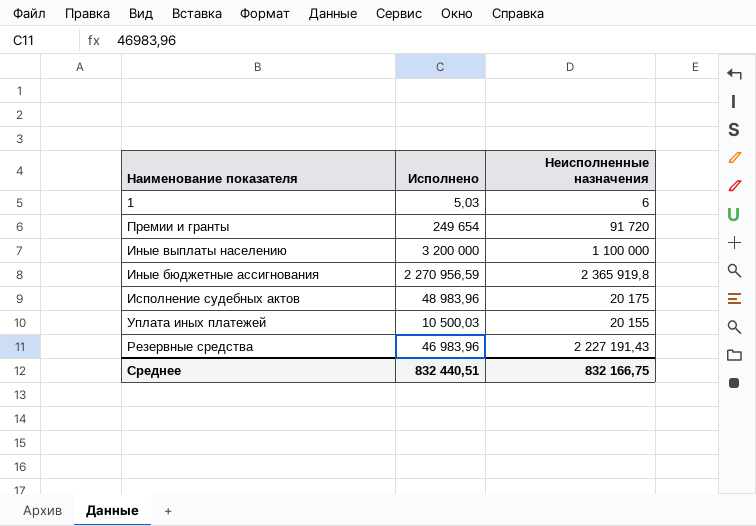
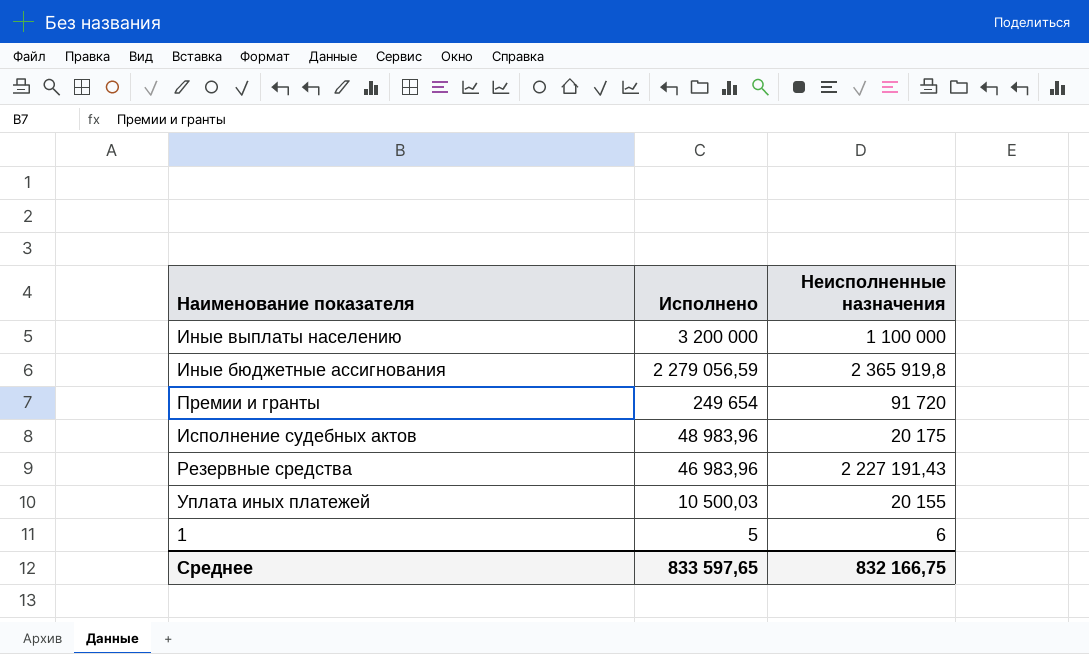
row order: none -> Исполнено descending
Иные бюджетные ассигнования | Исполнено: 2 270 956,59 -> 2 279 056,59
1 | Исполнено: 5,03 -> 5
Среднее | Исполнено: 832 440,51 -> 833 597,65

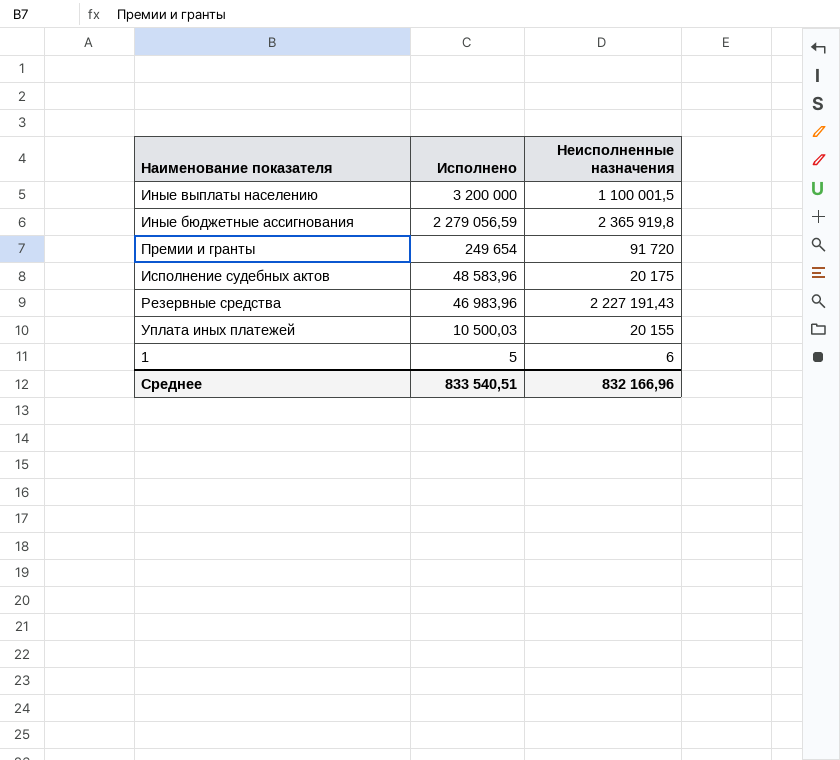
Иные выплаты населению | Неисполненные назначения: 1 100 000 -> 1 100 001,5
Исполнение судебных актов | Исполнено: 48 983,96 -> 48 583,96
Среднее | Исполнено: 833 597,65 -> 833 540,51
Среднее | Неисполненные назначения: 832 166,75 -> 832 166,96

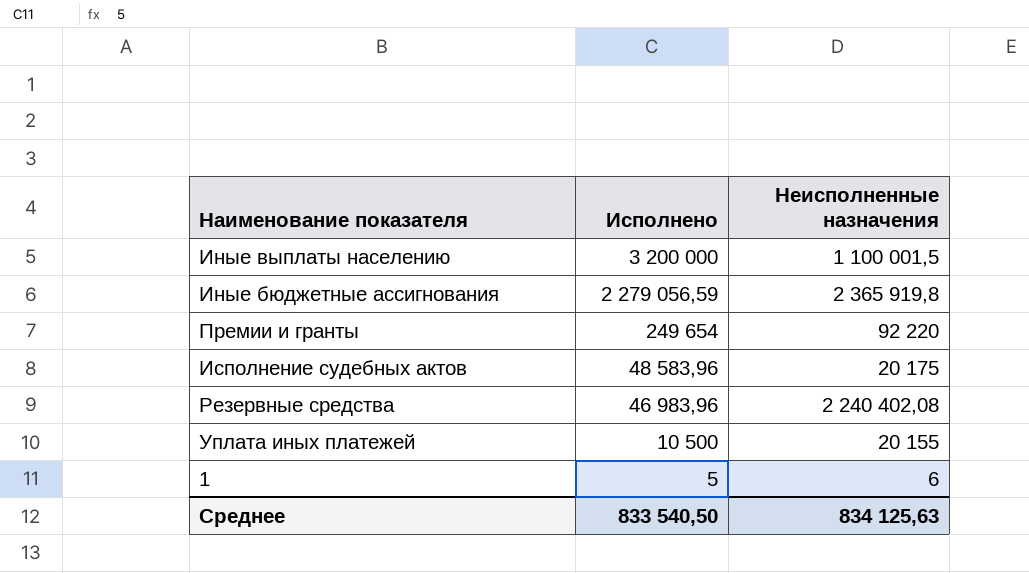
Премии и гранты | Неисполненные назначения: 91 720 -> 92 220
Резервные средства | Неисполненные назначения: 2 227 191,43 -> 2 240 402,08
Уплата иных платежей | Исполнено: 10 500,03 -> 10 500
Среднее | Исполнено: 833 540,51 -> 833 540,50
Среднее | Неисполненные назначения: 832 166,96 -> 834 125,63

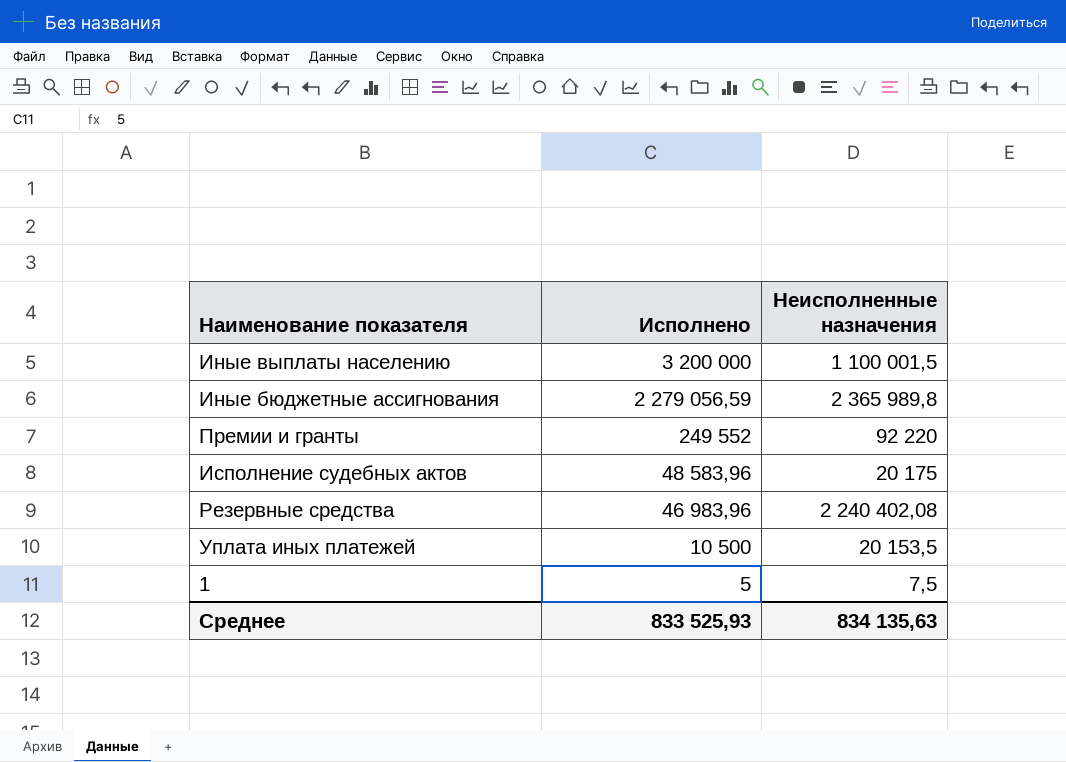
Иные бюджетные ассигнования | Неисполненные назначения: 2 365 919,8 -> 2 365 989,8
Премии и гранты | Исполнено: 249 654 -> 249 552
Уплата иных платежей | Неисполненные назначения: 20 155 -> 20 153,5
1 | Неисполненные назначения: 6 -> 7,5
Среднее | Исполнено: 833 540,50 -> 833 525,93
Среднее | Неисполненные назначения: 834 125,63 -> 834 135,63

